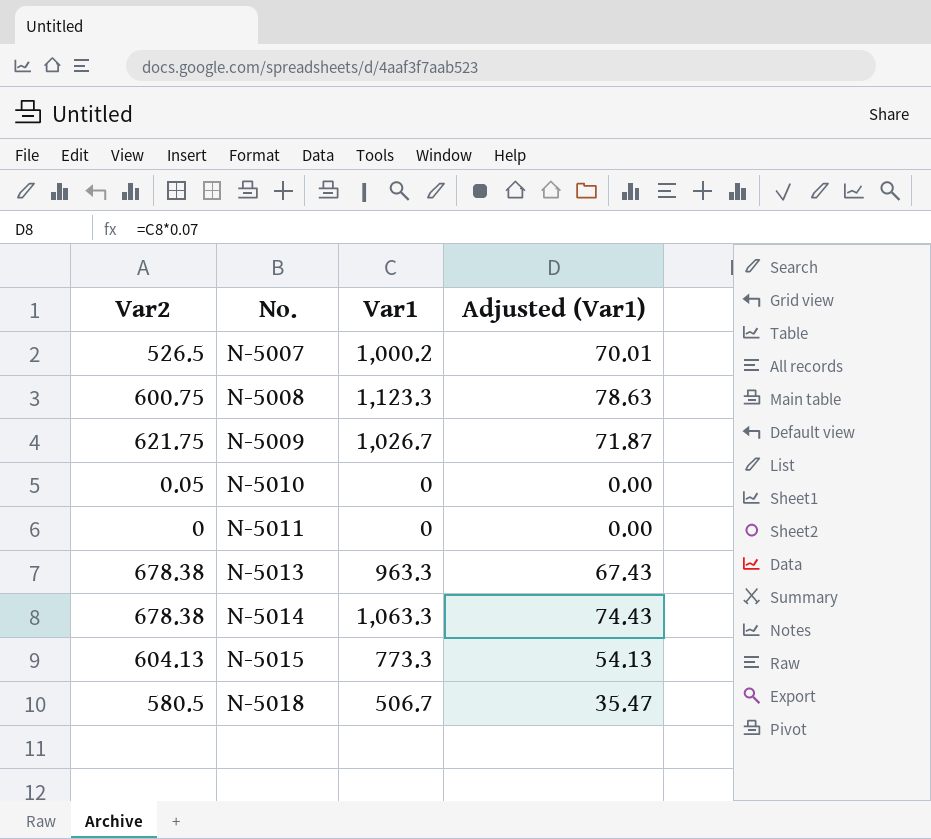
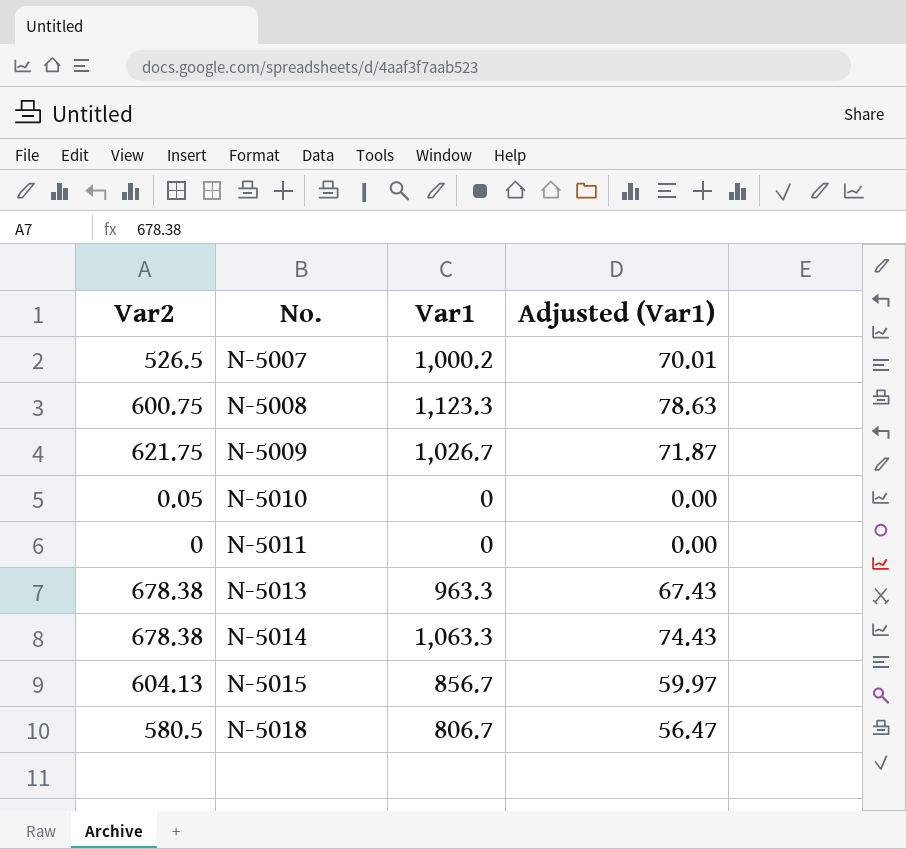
N-5015 | Var1: 773.3 -> 856.7
N-5015 | Adjusted (Var1): 54.13 -> 59.97
N-5018 | Var1: 506.7 -> 806.7
N-5018 | Adjusted (Var1): 35.47 -> 56.47

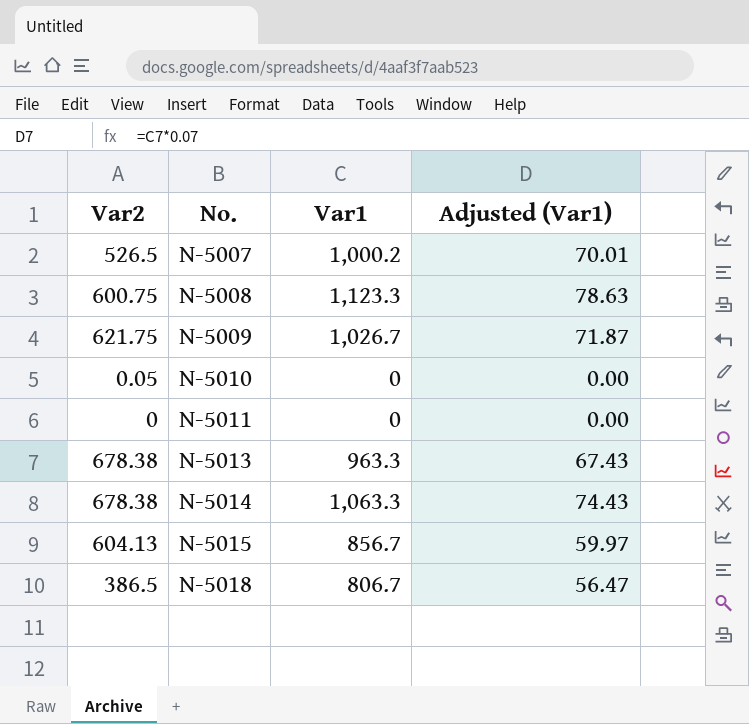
N-5018 | Var2: 580.5 -> 386.5

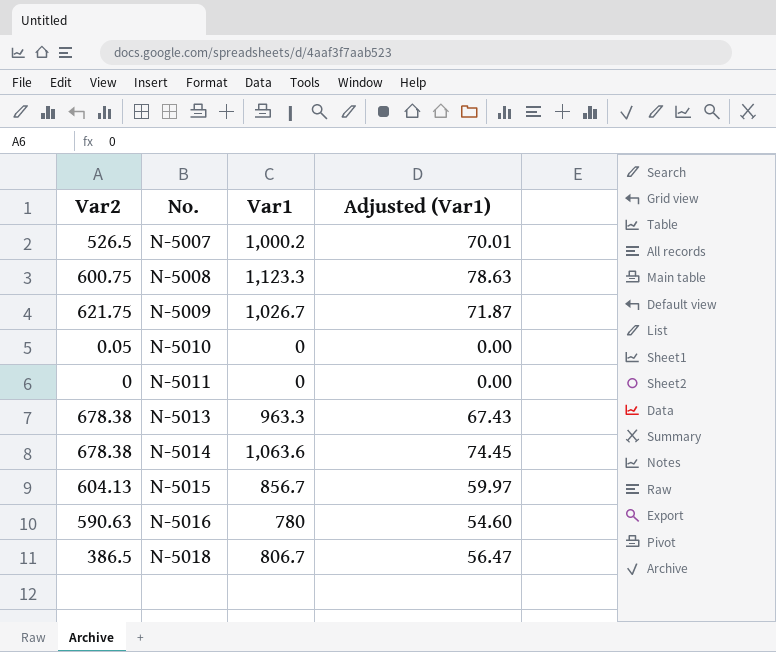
N-5014 | Var1: 1,063.3 -> 1,063.6
N-5014 | Adjusted (Var1): 74.43 -> 74.45
row N-5016: none -> 590.63 | 780 | 54.60

